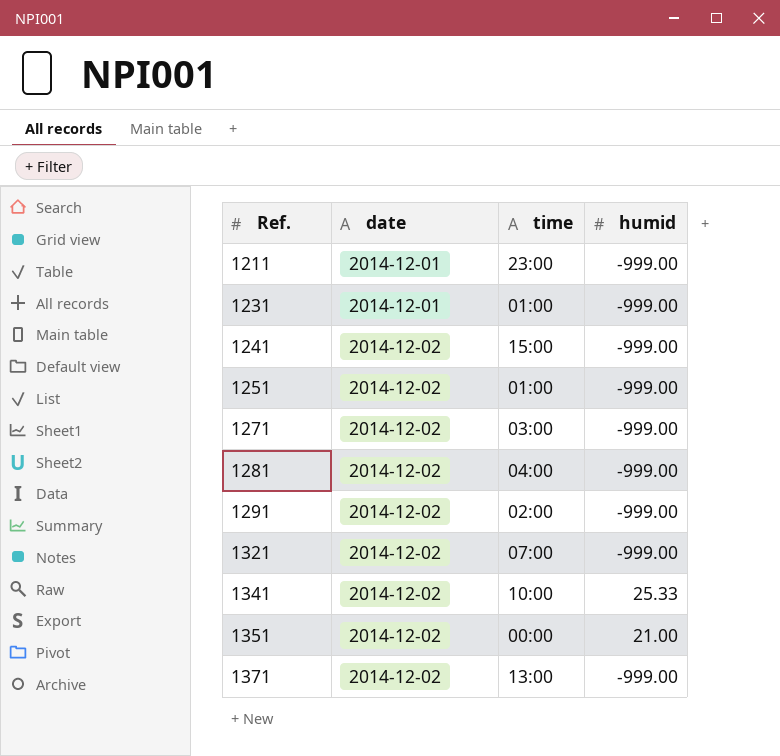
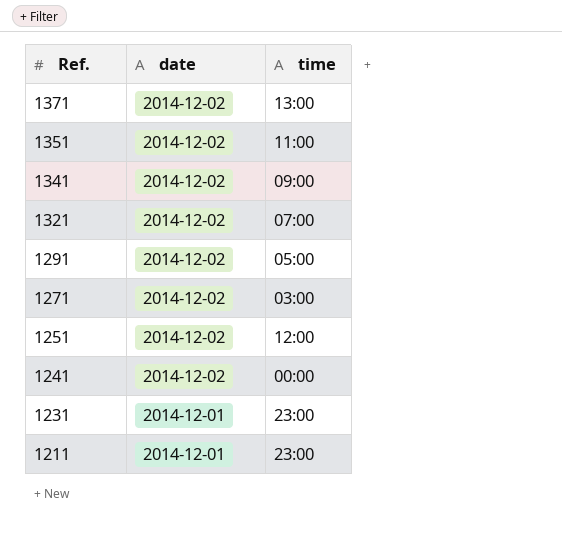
row order: Ref. ascending -> Ref. descending
column humid | position: 4 -> none
row 1281: 2014-12-02 | 04:00 | -999.00 -> none
1351 | time: 00:00 -> 11:00
1341 | time: 10:00 -> 09:00
1291 | time: 02:00 -> 05:00
1251 | time: 01:00 -> 12:00
1241 | time: 15:00 -> 00:00
1231 | time: 01:00 -> 23:00

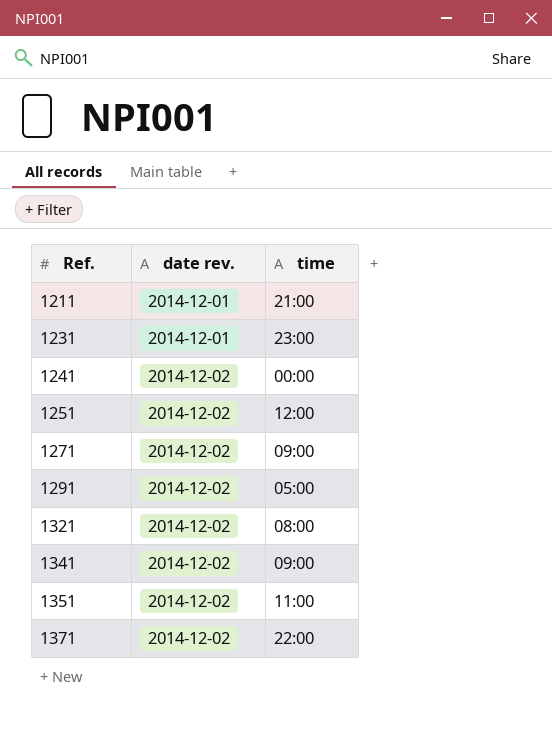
row order: Ref. descending -> Ref. ascending
column name: date -> date rev.
1211 | time: 23:00 -> 21:00
1271 | time: 03:00 -> 09:00
1321 | time: 07:00 -> 08:00
1371 | time: 13:00 -> 22:00

